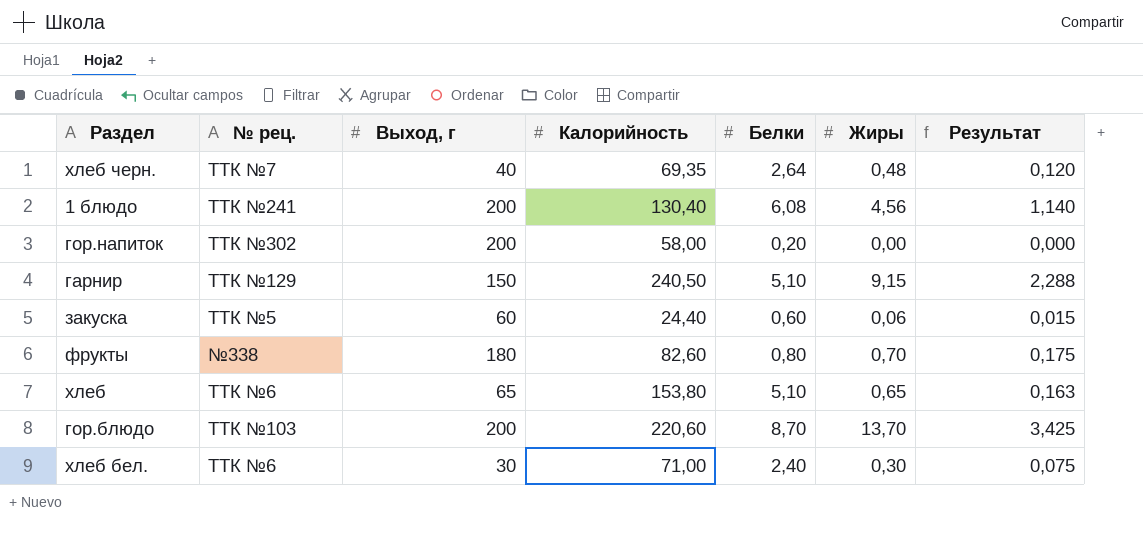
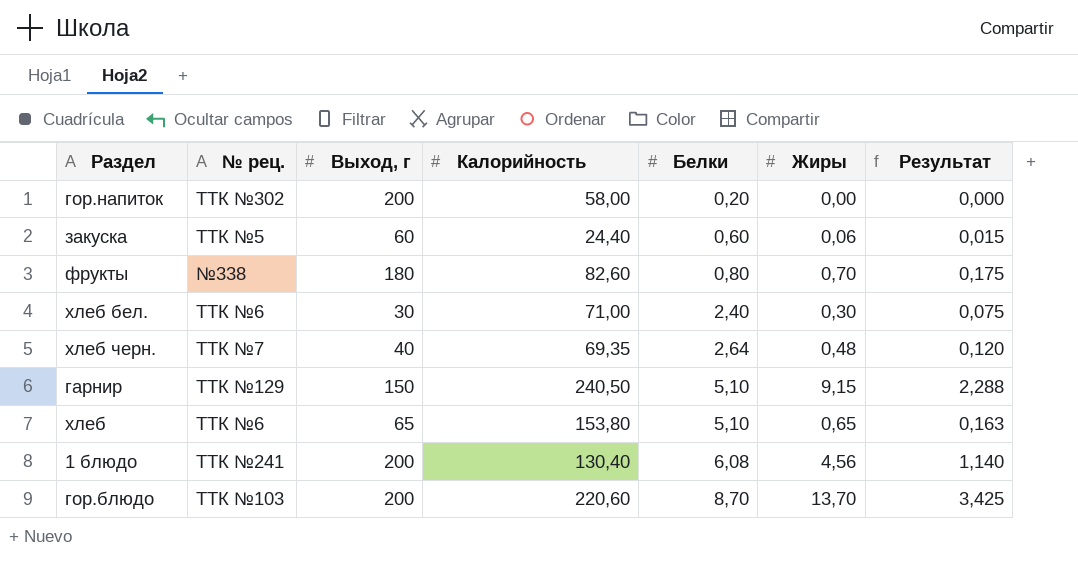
row order: none -> Белки ascending

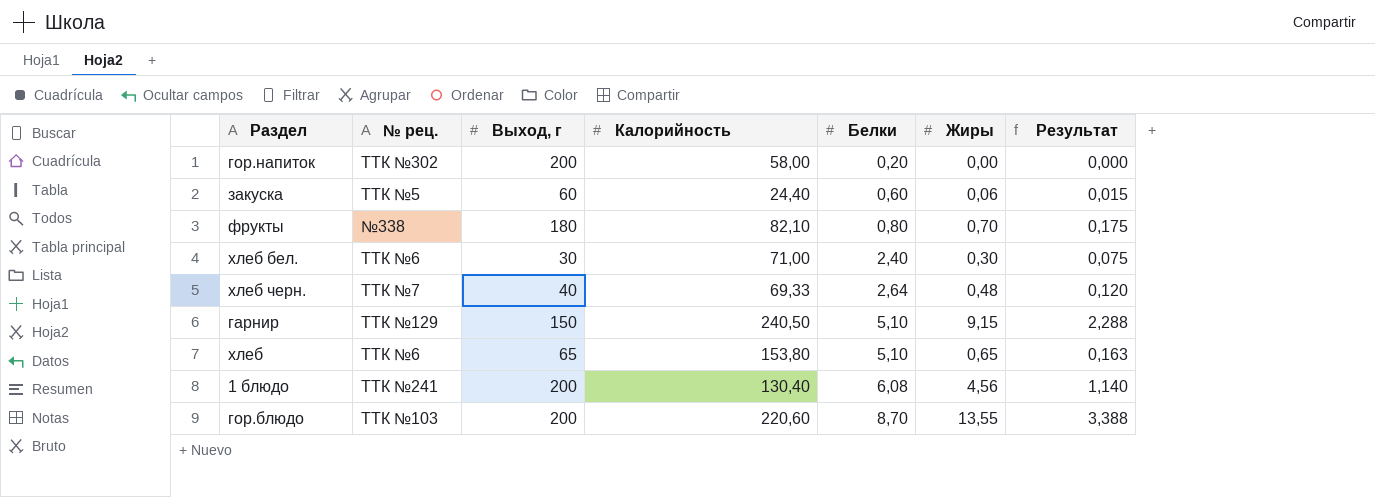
фрукты | Калорийность: 82,60 -> 82,10
хлеб черн. | Калорийность: 69,35 -> 69,33
гор.блюдо | Жиры: 13,70 -> 13,55
гор.блюдо | Результат: 3,425 -> 3,388

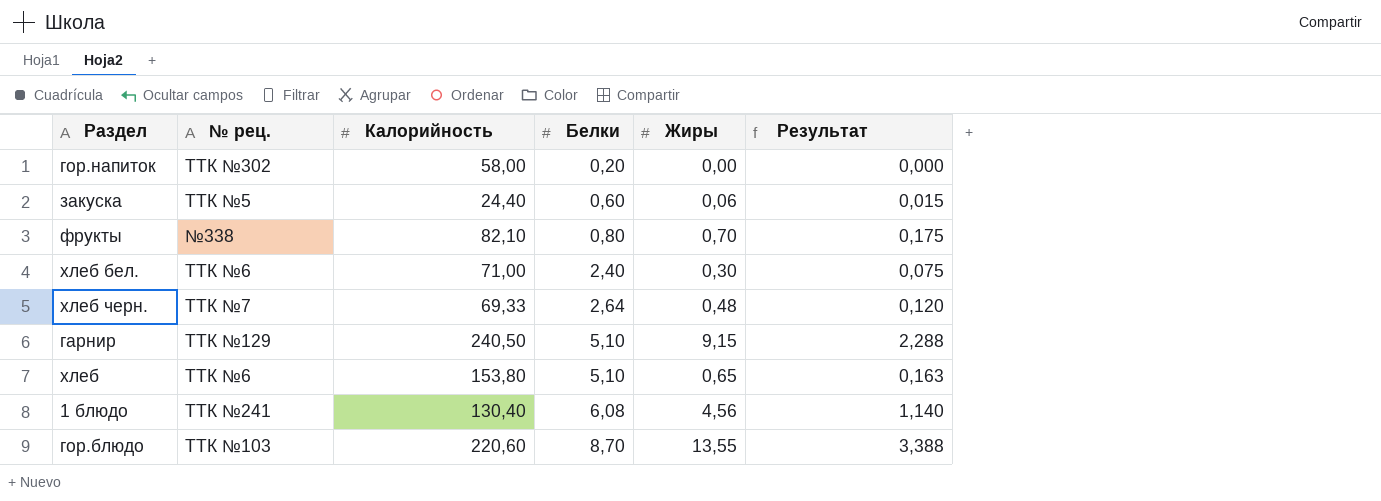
column Выход, г | position: 3 -> none

